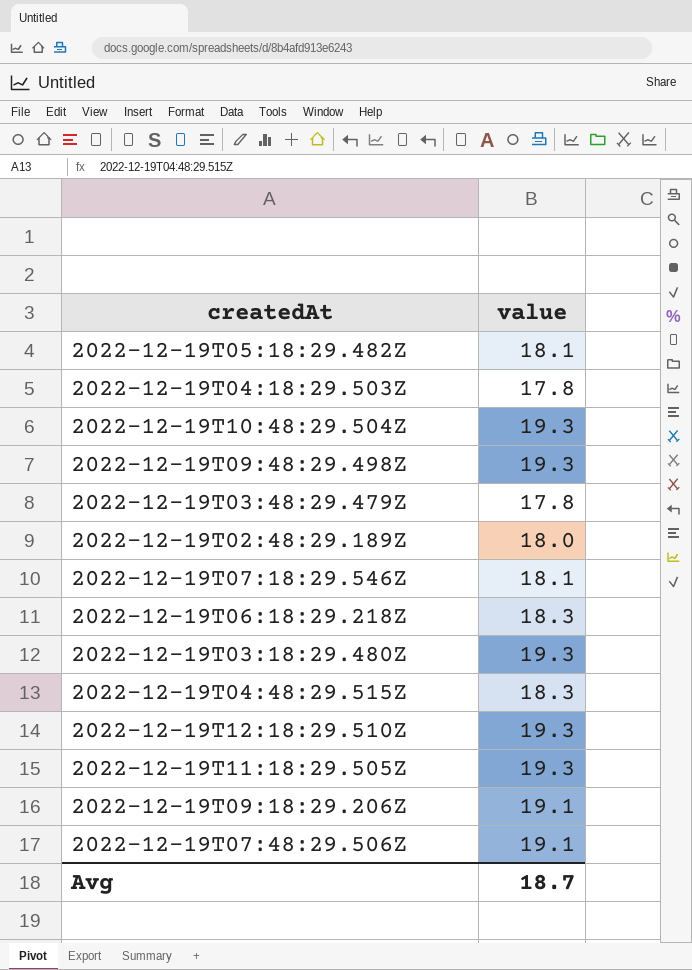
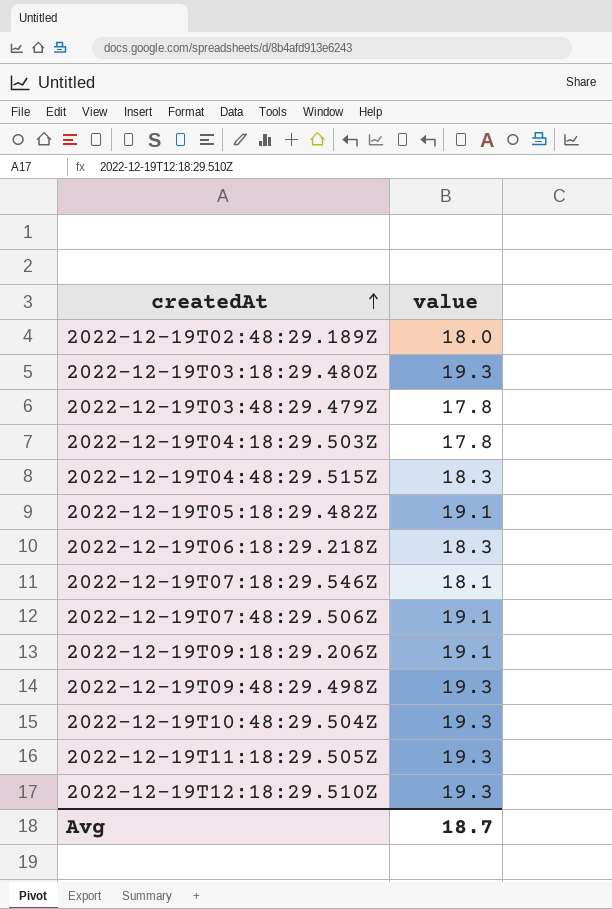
row order: none -> createdAt ascending
2022-12-19T05:18:29.482Z | value: 18.1 -> 19.1

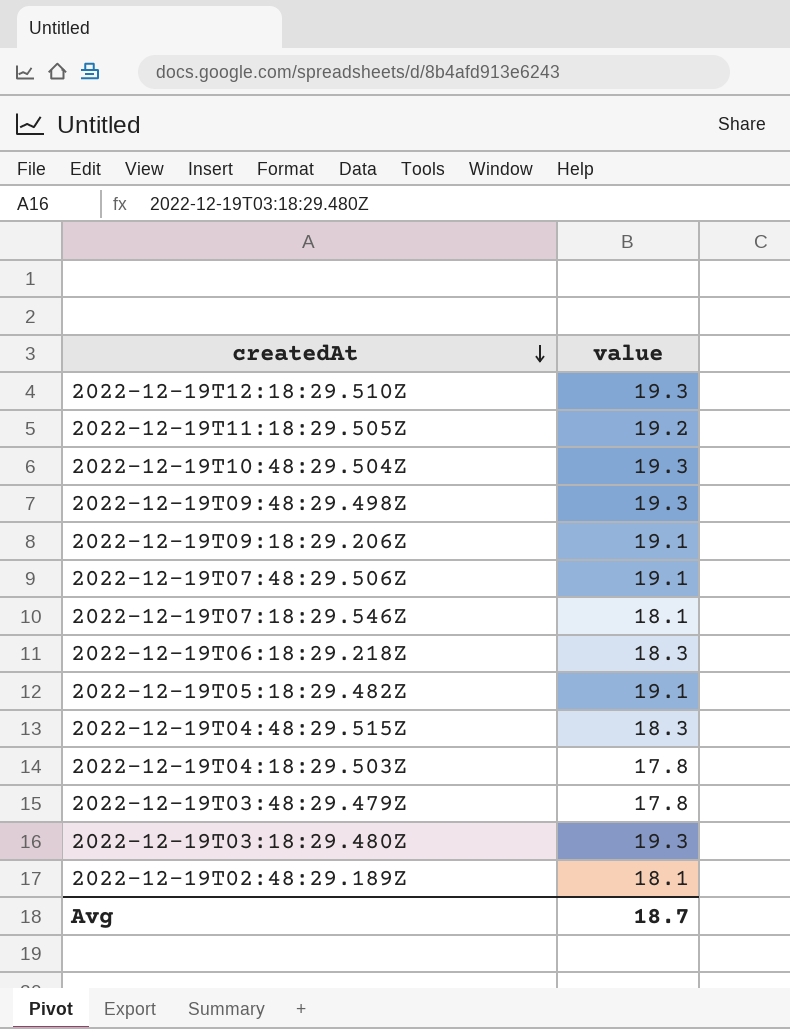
row order: createdAt ascending -> createdAt descending
2022-12-19T11:18:29.505Z | value: 19.3 -> 19.2
2022-12-19T02:48:29.189Z | value: 18.0 -> 18.1

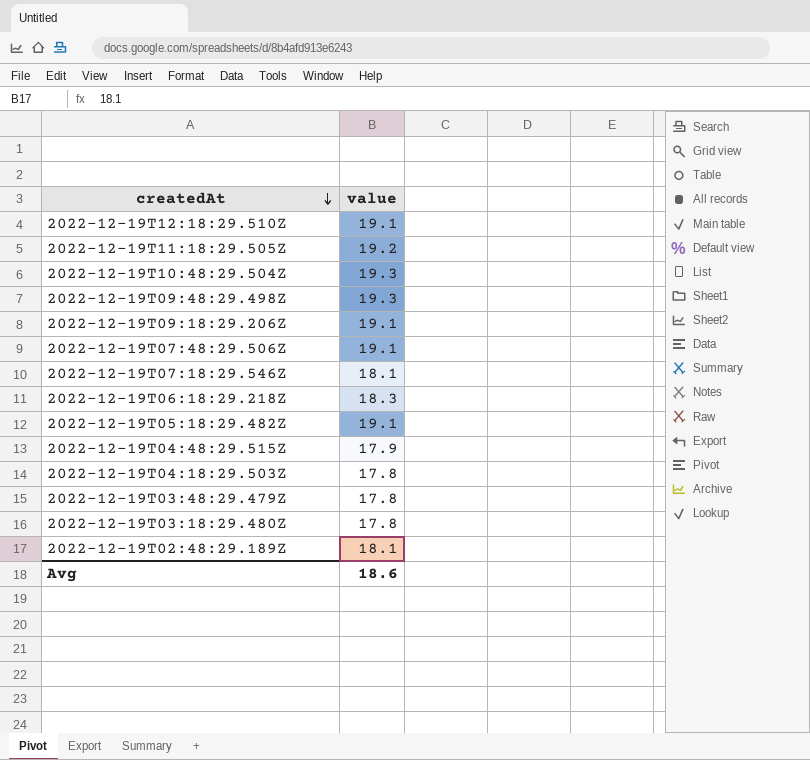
2022-12-19T12:18:29.510Z | value: 19.3 -> 19.1
2022-12-19T04:48:29.515Z | value: 18.3 -> 17.9
2022-12-19T03:18:29.480Z | value: 19.3 -> 17.8
Avg | value: 18.7 -> 18.6

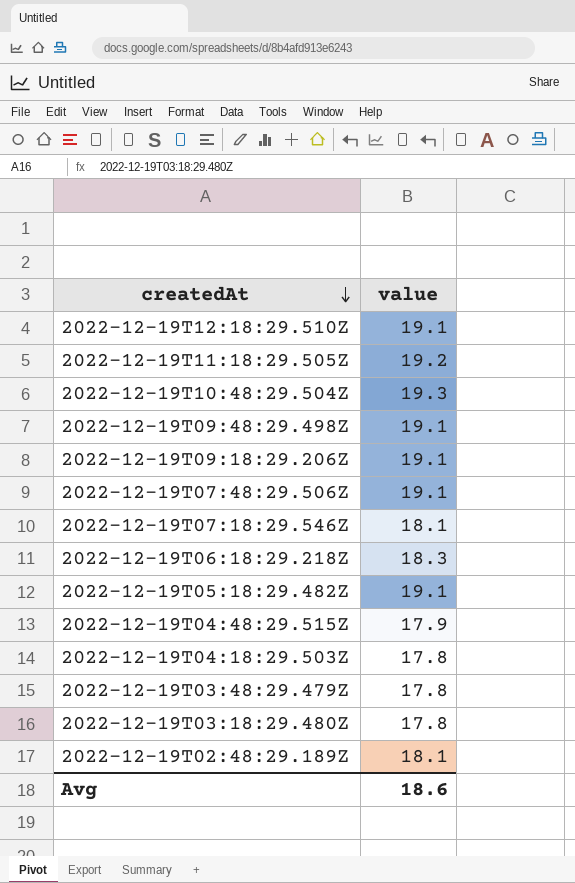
2022-12-19T09:48:29.498Z | value: 19.3 -> 19.1

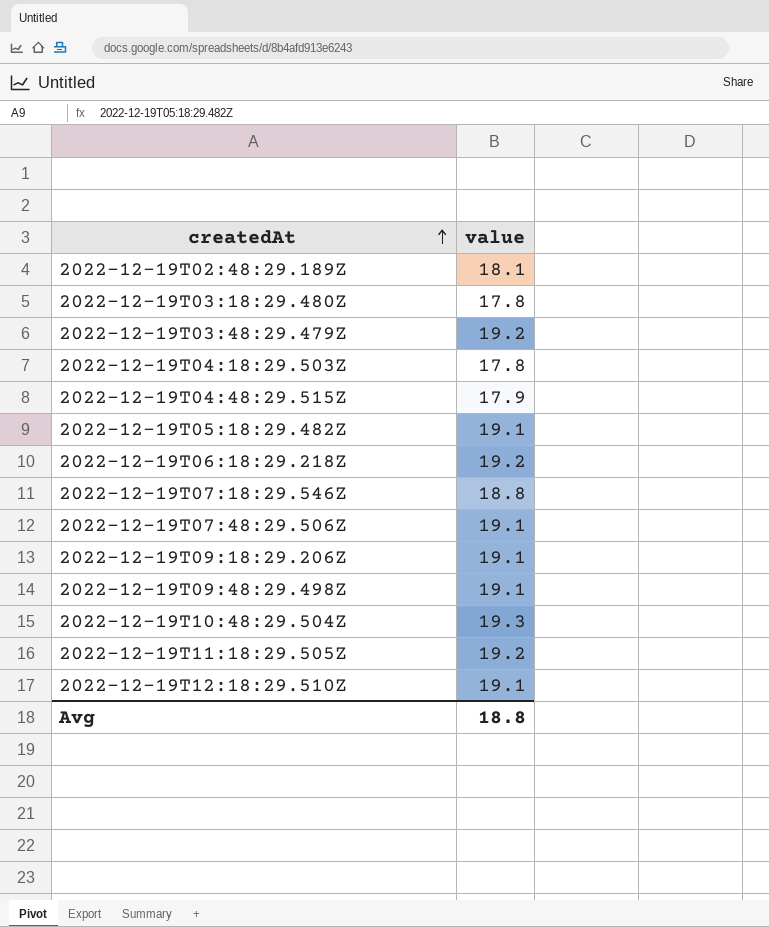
row order: createdAt descending -> createdAt ascending
2022-12-19T03:48:29.479Z | value: 17.8 -> 19.2
2022-12-19T06:18:29.218Z | value: 18.3 -> 19.2
2022-12-19T07:18:29.546Z | value: 18.1 -> 18.8
Avg | value: 18.6 -> 18.8

